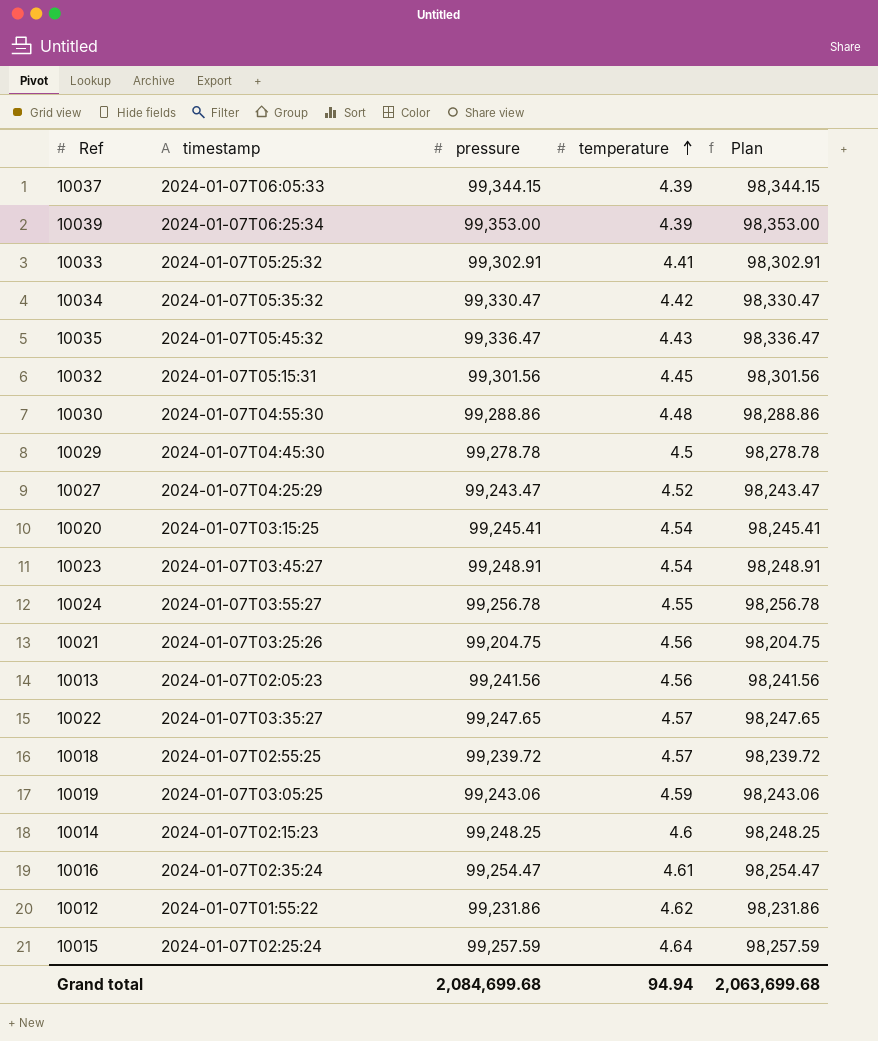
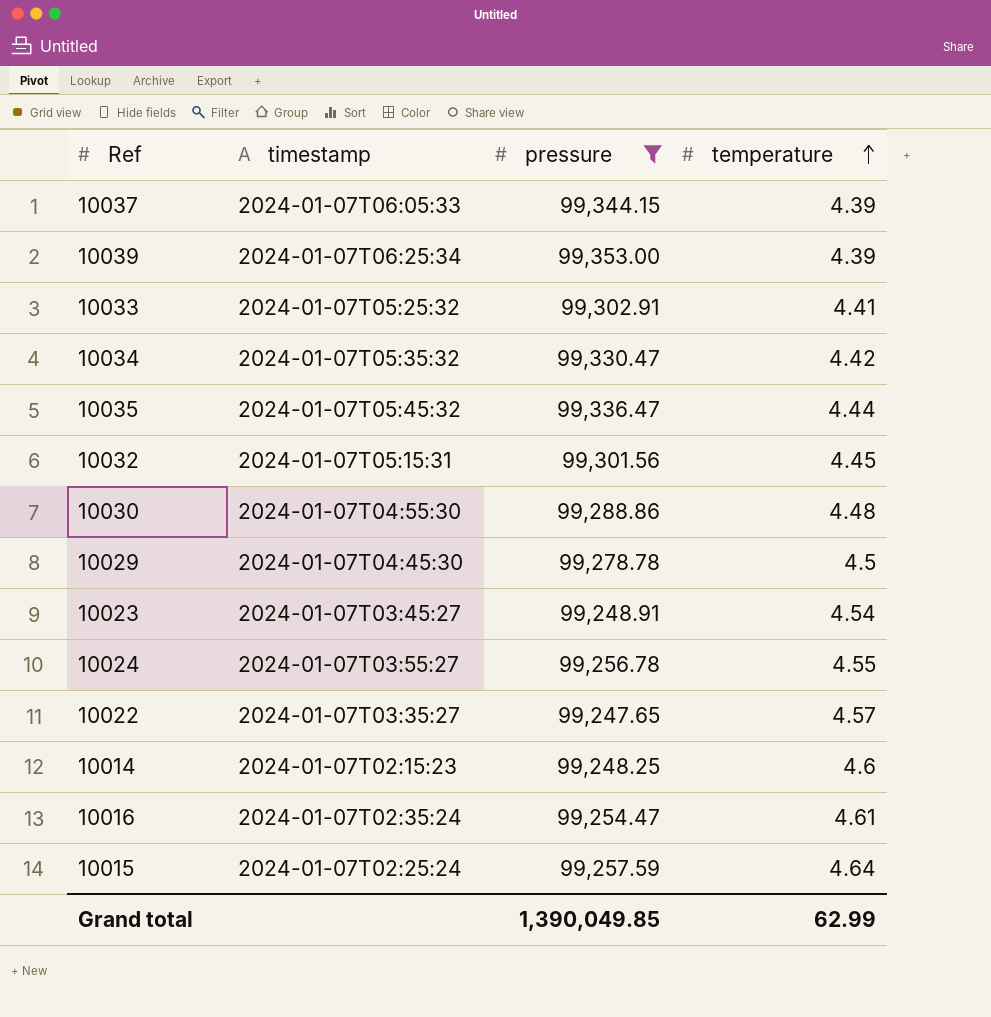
filter: none -> pressure >= 99,247.65
column Plan | formula: [pressure] - 1000 -> none
10035 | temperature: 4.43 -> 4.44
Grand total | pressure: 2,084,699.68 -> 1,390,049.85
Grand total | temperature: 94.94 -> 62.99

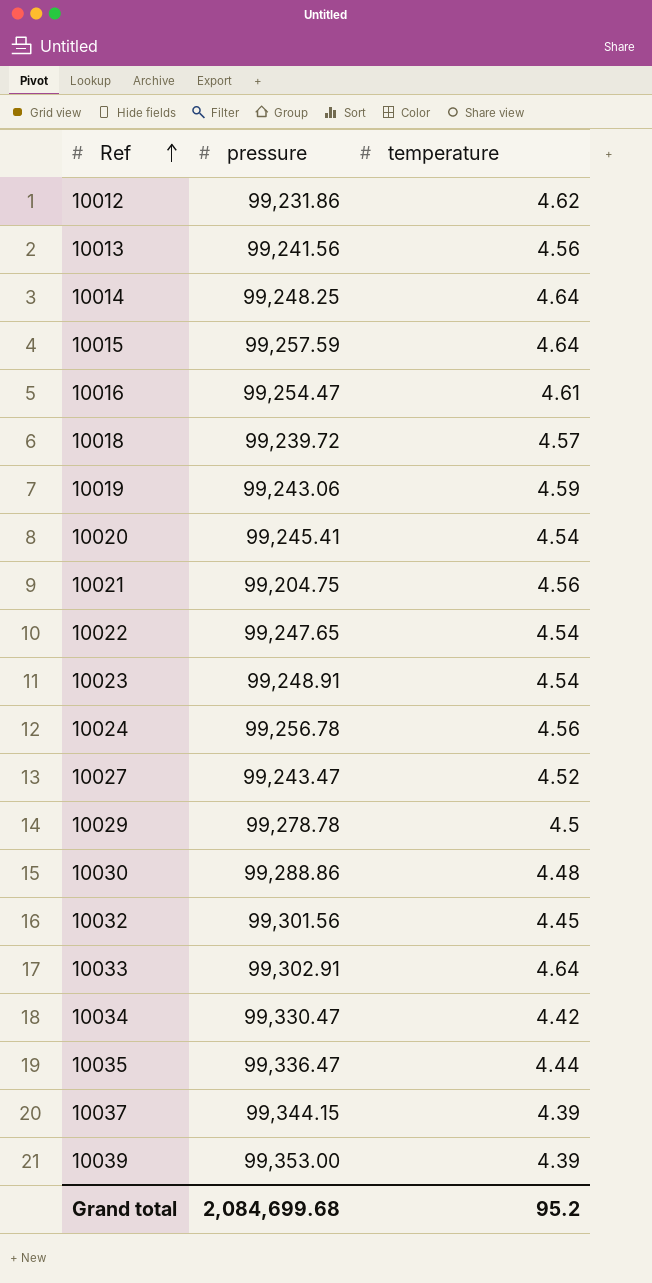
filter: pressure >= 99,247.65 -> none
row order: temperature ascending -> Ref ascending
column timestamp | position: 2 -> none
10014 | temperature: 4.6 -> 4.64
10022 | temperature: 4.57 -> 4.54
10024 | temperature: 4.55 -> 4.56
10033 | temperature: 4.41 -> 4.64
Grand total | pressure: 1,390,049.85 -> 2,084,699.68
Grand total | temperature: 62.99 -> 95.2

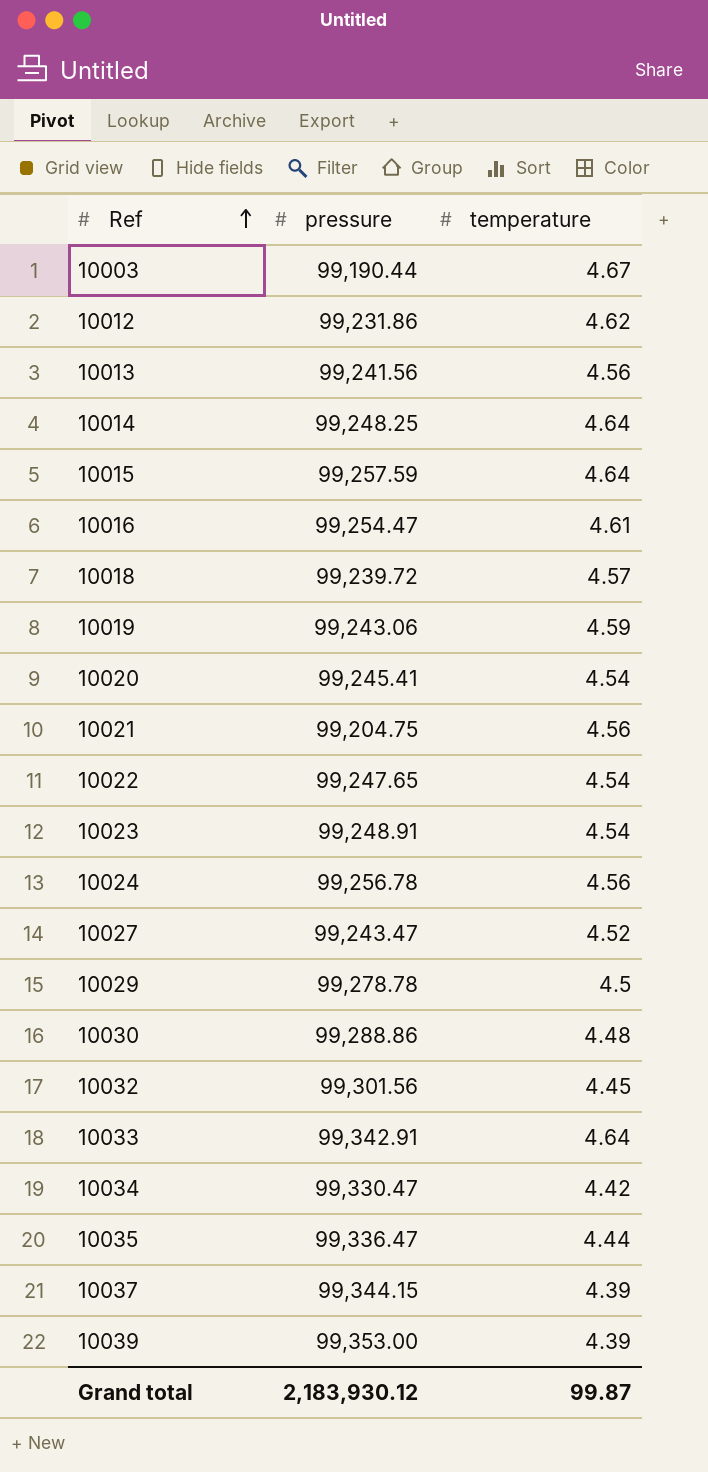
row 10003: none -> 99,190.44 | 4.67
10033 | pressure: 99,302.91 -> 99,342.91
Grand total | pressure: 2,084,699.68 -> 2,183,930.12
Grand total | temperature: 95.2 -> 99.87

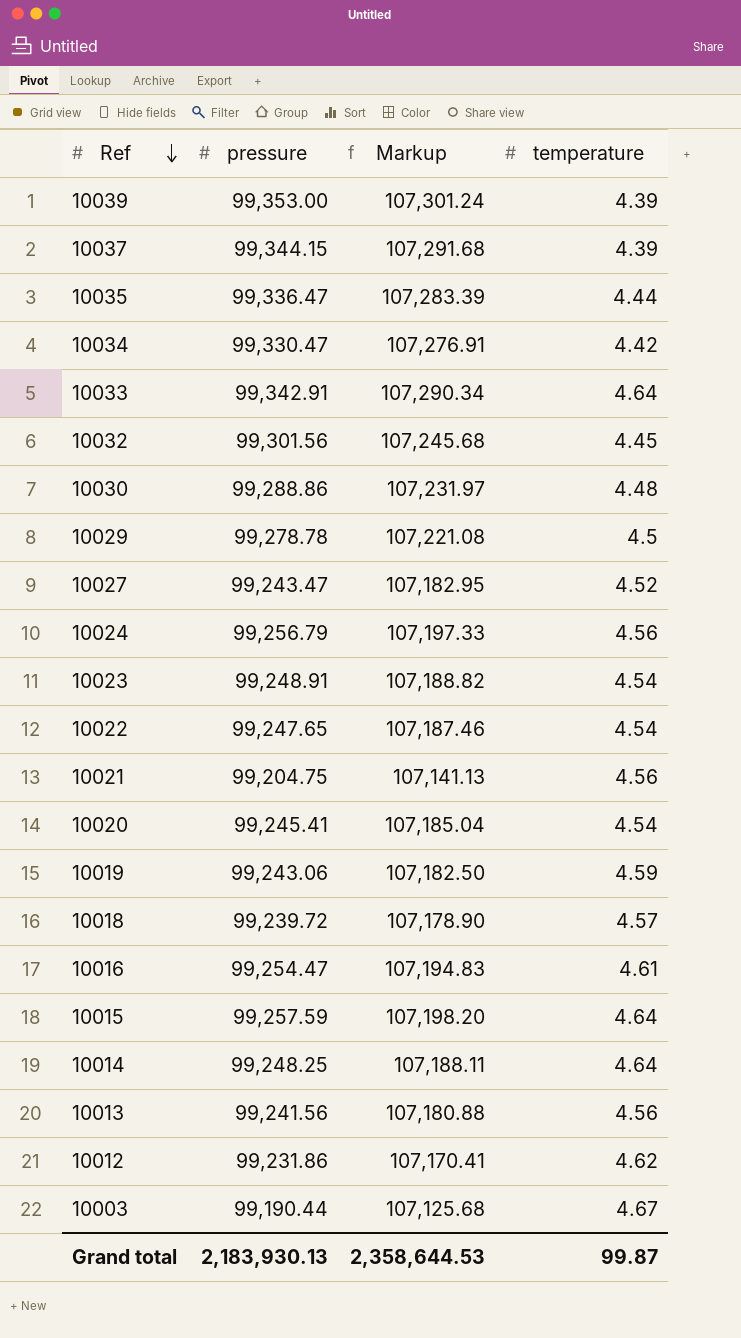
row order: Ref ascending -> Ref descending
column Markup | formula: none -> [pressure] * 1.08
10024 | pressure: 99,256.78 -> 99,256.79
Grand total | pressure: 2,183,930.12 -> 2,183,930.13

